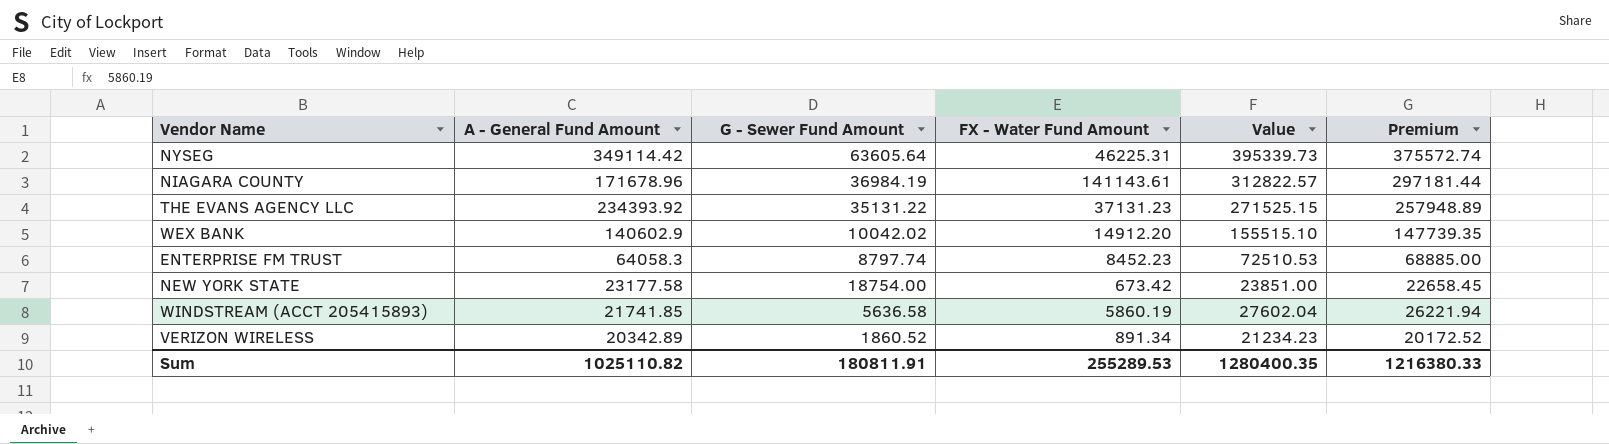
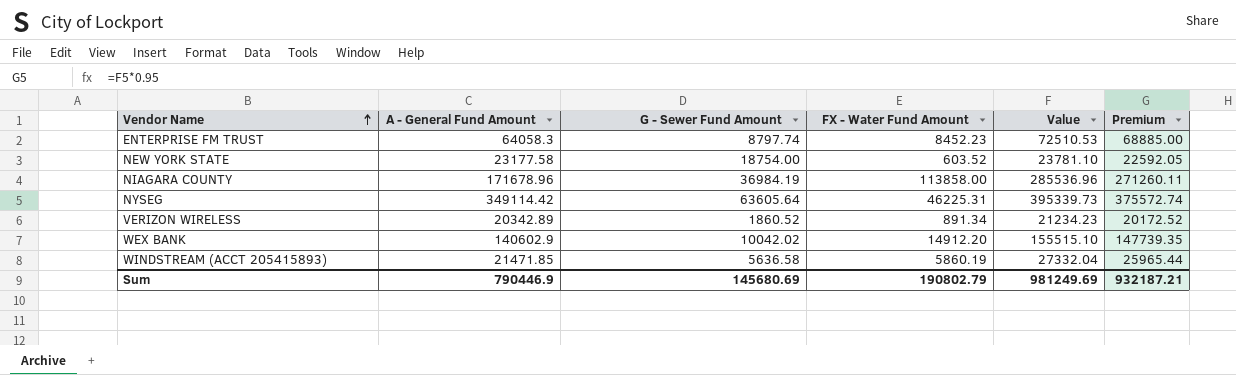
row order: none -> Vendor Name ascending
row THE EVANS AGENCY LLC: 234393.92 | 35131.22 | 37131.23 | 271525.15 | 257948.89 -> none
NEW YORK STATE | FX - Water Fund Amount: 673.42 -> 603.52
NEW YORK STATE | Value: 23851.00 -> 23781.10
NEW YORK STATE | Premium: 22658.45 -> 22592.05
NIAGARA COUNTY | FX - Water Fund Amount: 141143.61 -> 113858.00
NIAGARA COUNTY | Value: 312822.57 -> 285536.96
NIAGARA COUNTY | Premium: 297181.44 -> 271260.11
WINDSTREAM (ACCT 205415893) | A - General Fund Amount: 21741.85 -> 21471.85
WINDSTREAM (ACCT 205415893) | Value: 27602.04 -> 27332.04
WINDSTREAM (ACCT 205415893) | Premium: 26221.94 -> 25965.44
Sum | A - General Fund Amount: 1025110.82 -> 790446.9
Sum | G - Sewer Fund Amount: 180811.91 -> 145680.69
Sum | FX - Water Fund Amount: 255289.53 -> 190802.79
Sum | Value: 1280400.35 -> 981249.69
Sum | Premium: 1216380.33 -> 932187.21

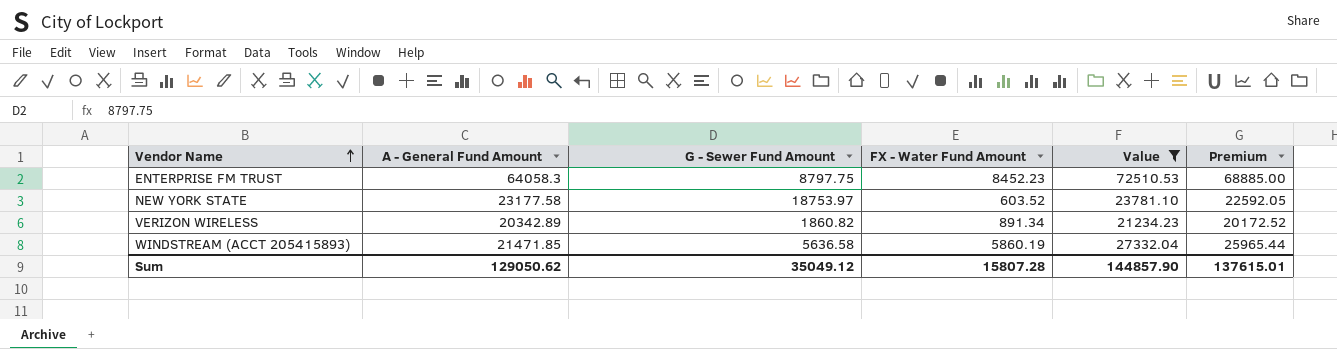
filter: none -> Value <= 72510.53
ENTERPRISE FM TRUST | G - Sewer Fund Amount: 8797.74 -> 8797.75
NEW YORK STATE | G - Sewer Fund Amount: 18754.00 -> 18753.97
VERIZON WIRELESS | G - Sewer Fund Amount: 1860.52 -> 1860.82
Sum | A - General Fund Amount: 790446.9 -> 129050.62
Sum | G - Sewer Fund Amount: 145680.69 -> 35049.12
Sum | FX - Water Fund Amount: 190802.79 -> 15807.28
Sum | Value: 981249.69 -> 144857.90
Sum | Premium: 932187.21 -> 137615.01

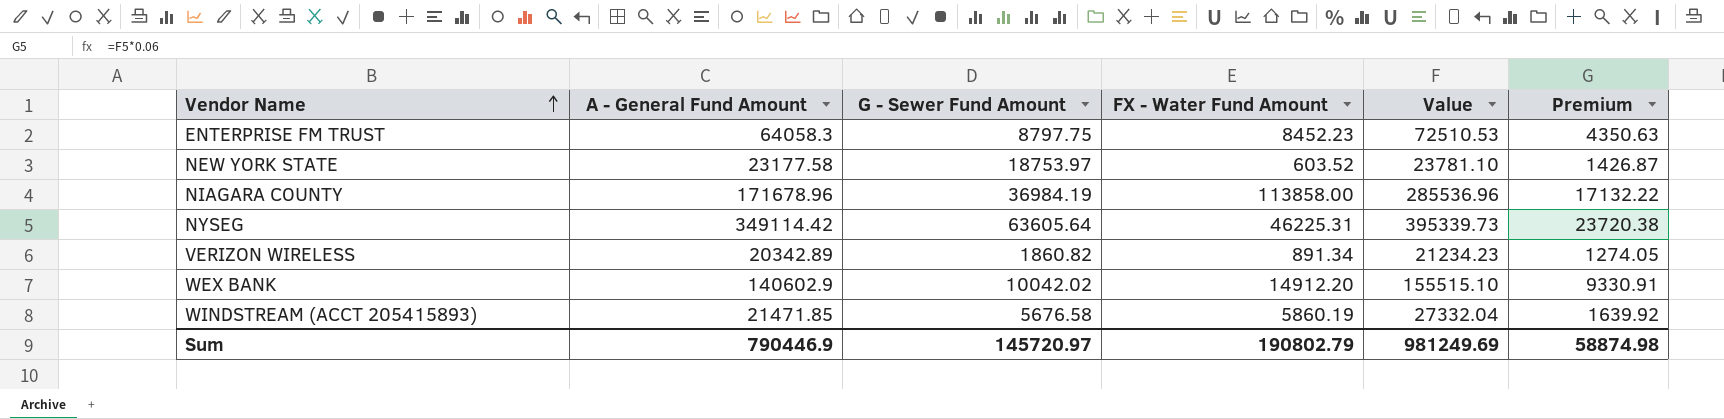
filter: Value <= 72510.53 -> none
column Premium | formula: [Value] * 0.95 -> [Value] * 0.06
WINDSTREAM (ACCT 205415893) | G - Sewer Fund Amount: 5636.58 -> 5676.58
Sum | A - General Fund Amount: 129050.62 -> 790446.9
Sum | G - Sewer Fund Amount: 35049.12 -> 145720.97
Sum | FX - Water Fund Amount: 15807.28 -> 190802.79
Sum | Value: 144857.90 -> 981249.69
Sum | Premium: 137615.01 -> 58874.98

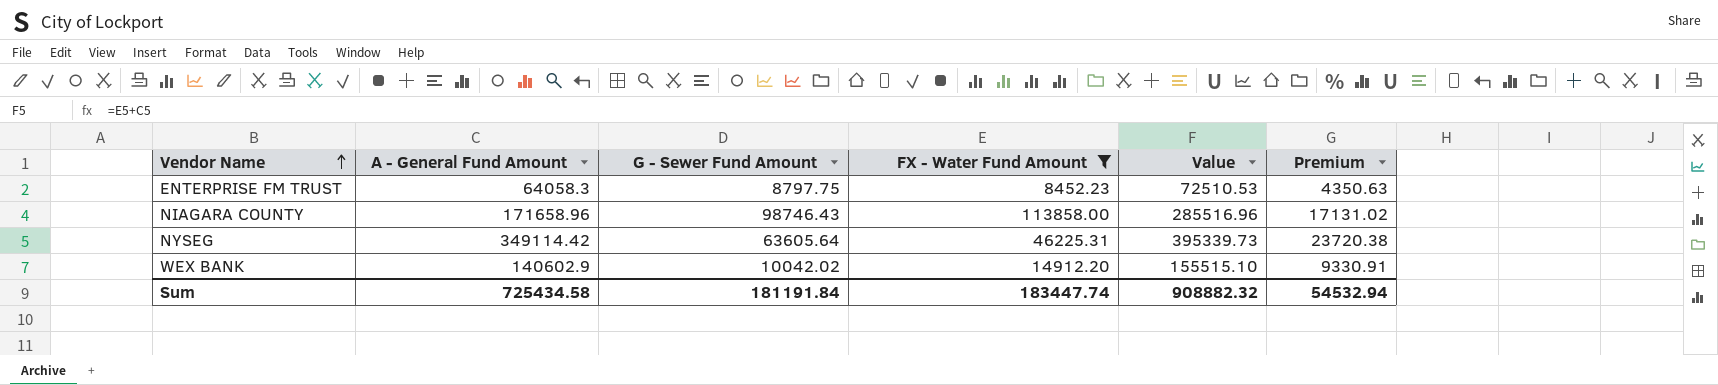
filter: none -> FX - Water Fund Amount >= 8452.23
NIAGARA COUNTY | A - General Fund Amount: 171678.96 -> 171658.96
NIAGARA COUNTY | G - Sewer Fund Amount: 36984.19 -> 98746.43
NIAGARA COUNTY | Value: 285536.96 -> 285516.96
NIAGARA COUNTY | Premium: 17132.22 -> 17131.02
Sum | A - General Fund Amount: 790446.9 -> 725434.58
Sum | G - Sewer Fund Amount: 145720.97 -> 181191.84
Sum | FX - Water Fund Amount: 190802.79 -> 183447.74
Sum | Value: 981249.69 -> 908882.32
Sum | Premium: 58874.98 -> 54532.94

